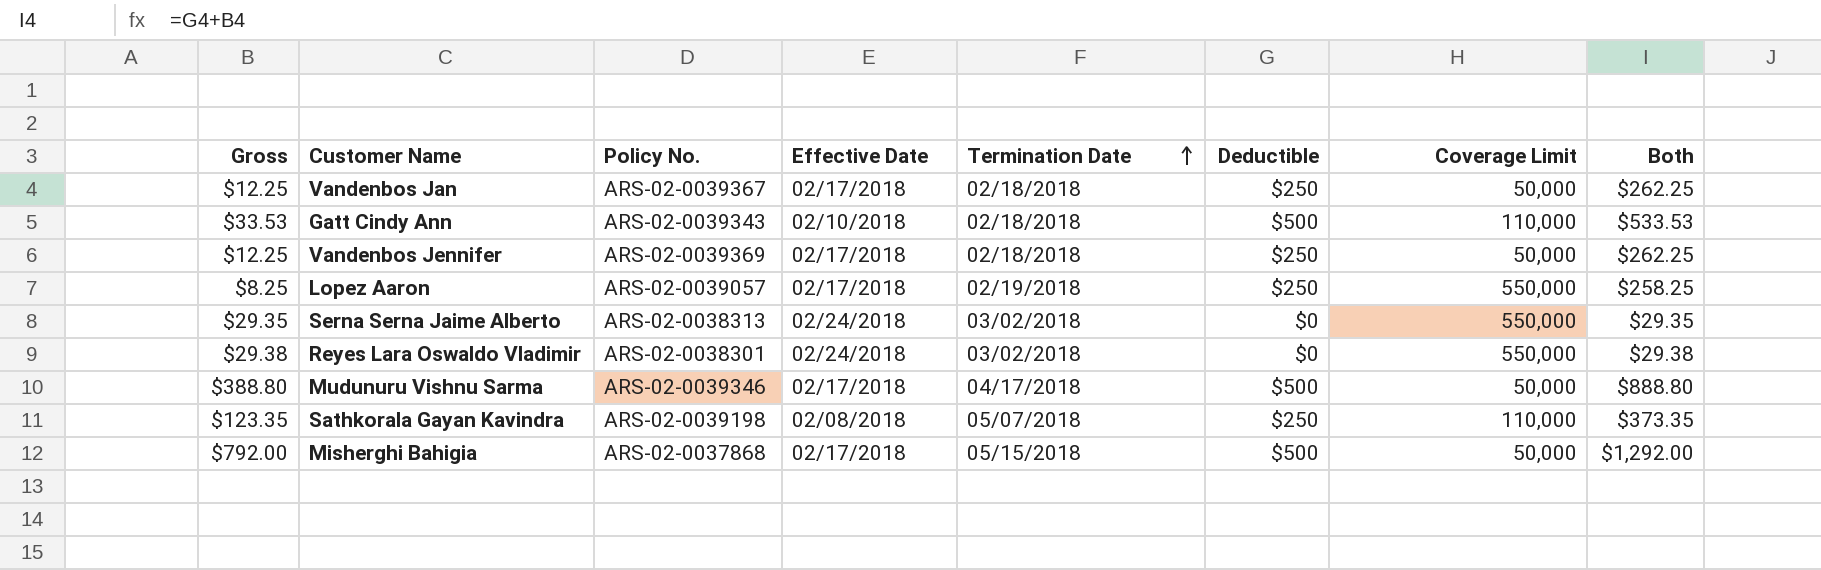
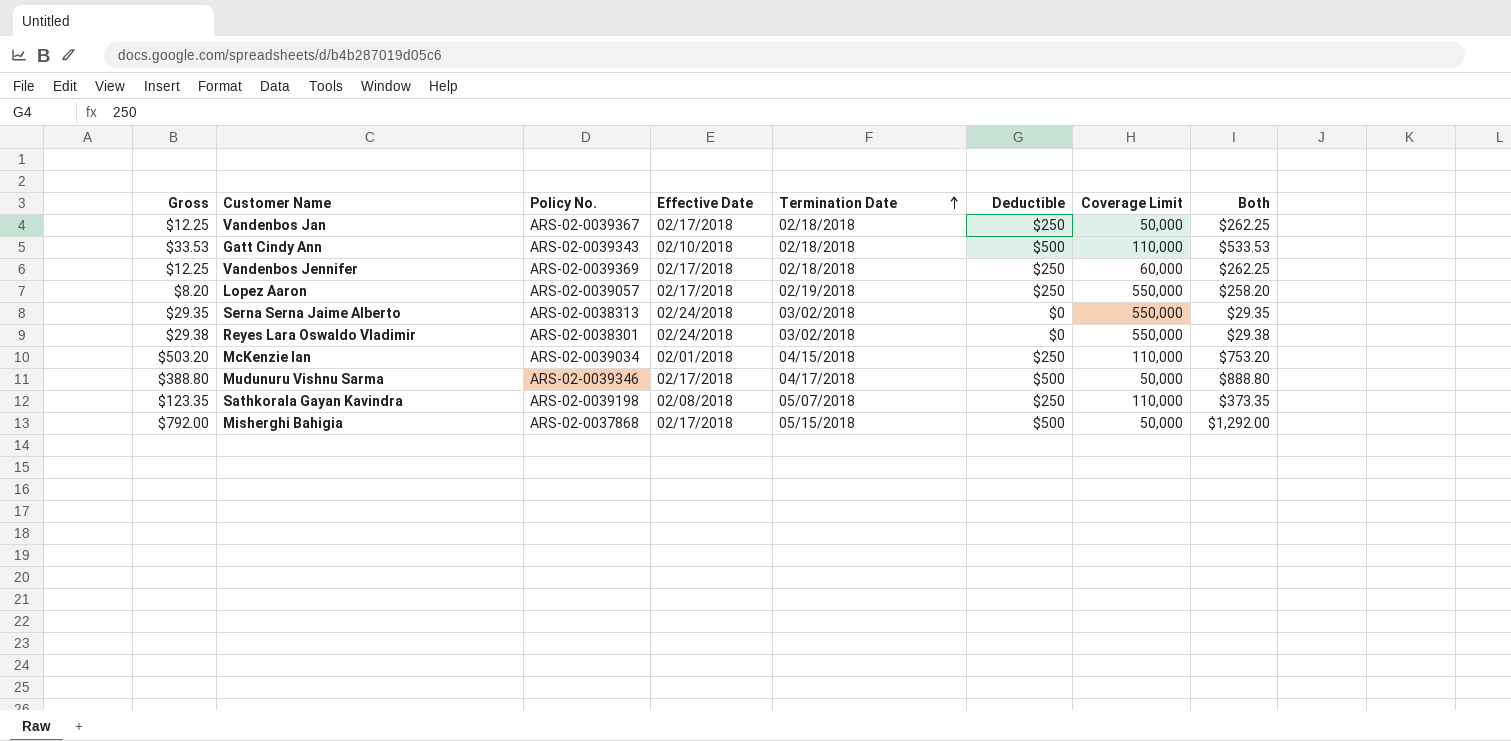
Vandenbos Jennifer | Coverage Limit: 50,000 -> 60,000
Lopez Aaron | Gross: $8.25 -> $8.20
Lopez Aaron | Both: $258.25 -> $258.20
row McKenzie Ian: none -> $503.20 | ARS-02-0039034 | 02/01/2018 | 04/15/2018 | $250 | 110,000 | $753.20

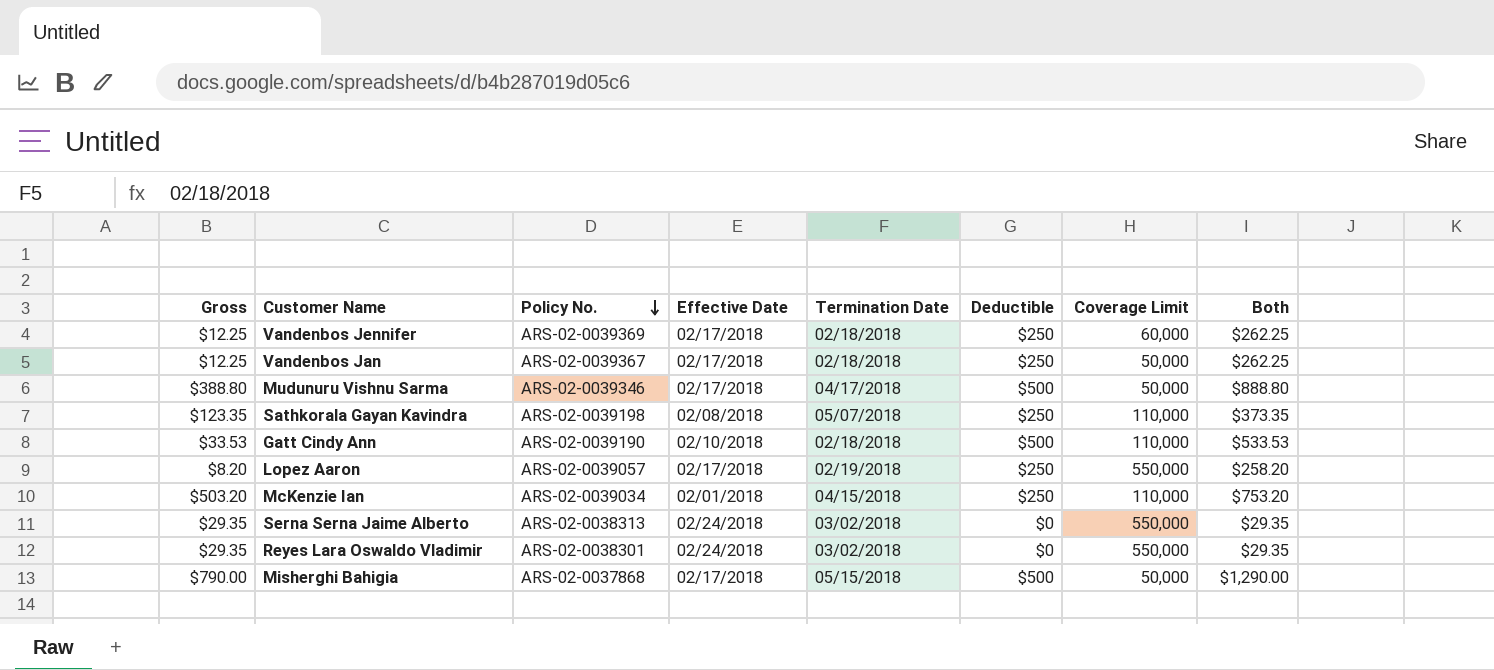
row order: Termination Date ascending -> Policy No. descending
Gatt Cindy Ann | Policy No.: ARS-02-0039343 -> ARS-02-0039190
Reyes Lara Oswaldo Vladimir | Gross: $29.38 -> $29.35
Reyes Lara Oswaldo Vladimir | Both: $29.38 -> $29.35
Misherghi Bahigia | Gross: $792.00 -> $790.00
Misherghi Bahigia | Both: $1,292.00 -> $1,290.00

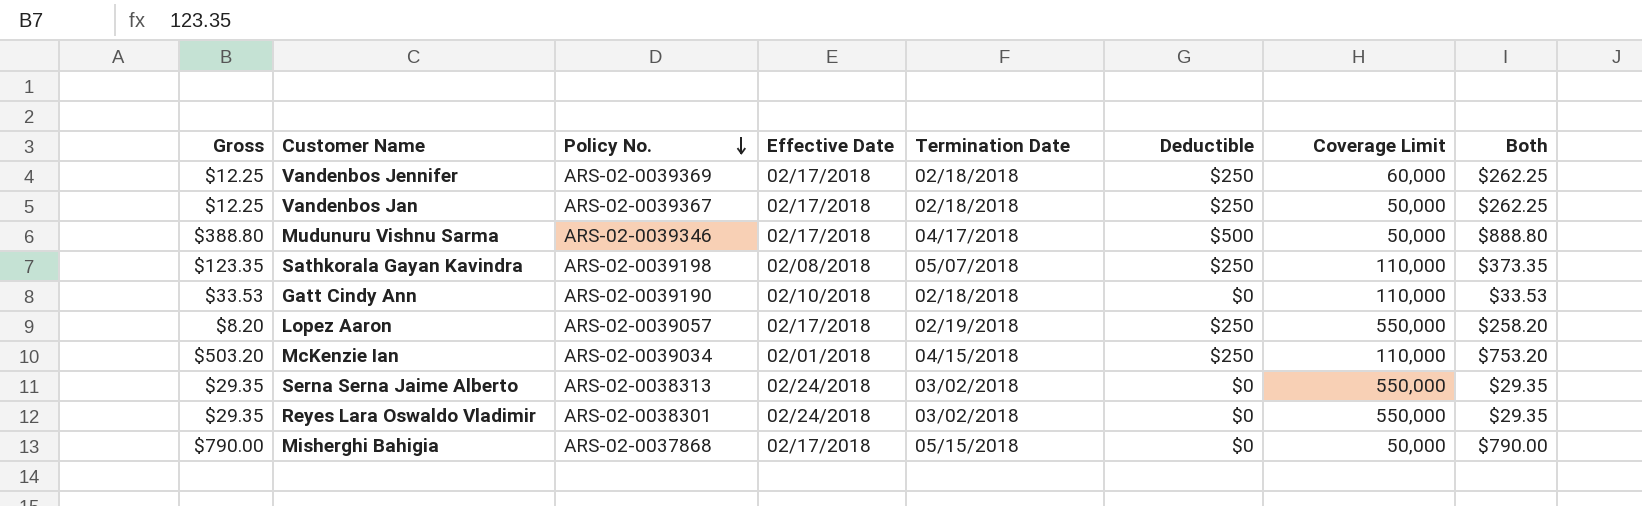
Gatt Cindy Ann | Deductible: $500 -> $0
Gatt Cindy Ann | Both: $533.53 -> $33.53
Misherghi Bahigia | Deductible: $500 -> $0
Misherghi Bahigia | Both: $1,290.00 -> $790.00

